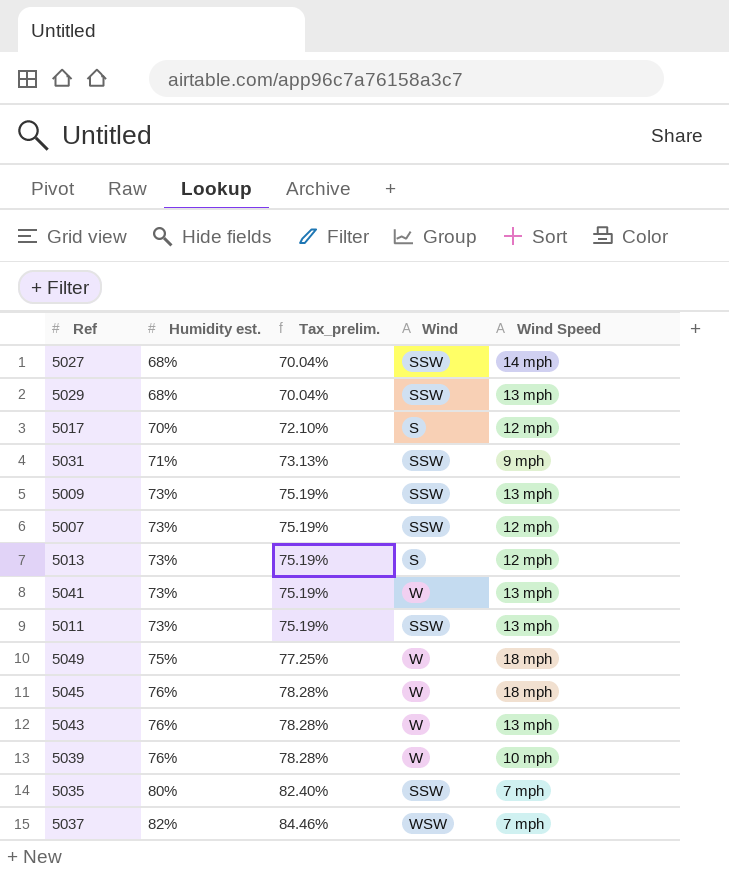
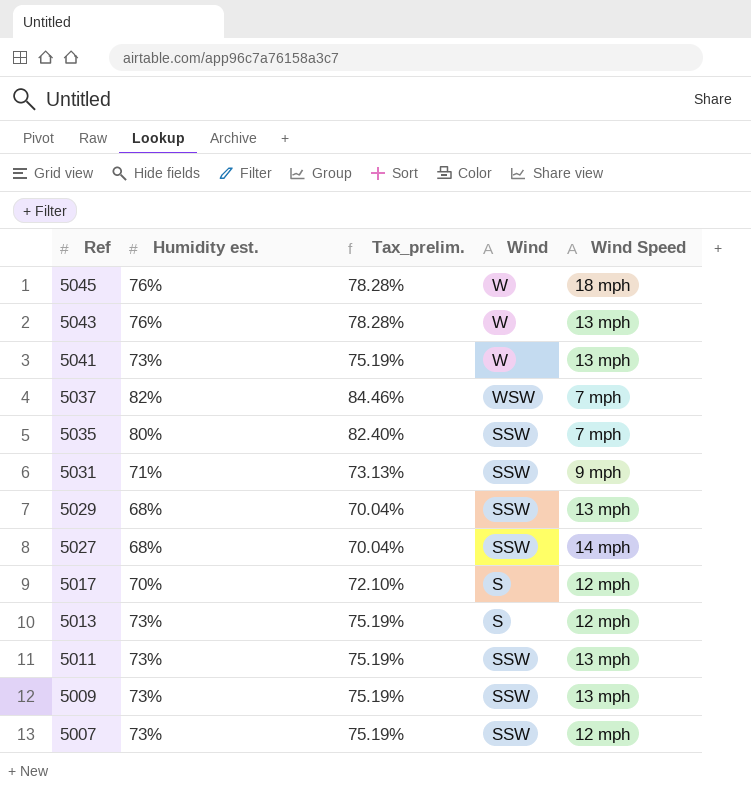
row order: Humidity est. ascending -> Ref descending
row 5049: 75% | 77.25% | W | 18 mph -> none
row 5039: 76% | 78.28% | W | 10 mph -> none

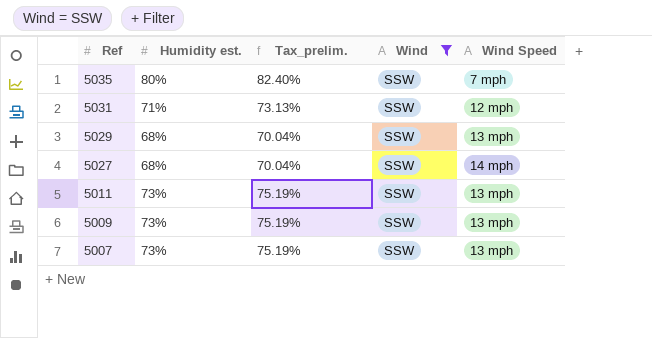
filter: none -> Wind = SSW
5031 | Wind Speed: 9 mph -> 12 mph
5007 | Wind Speed: 12 mph -> 13 mph

